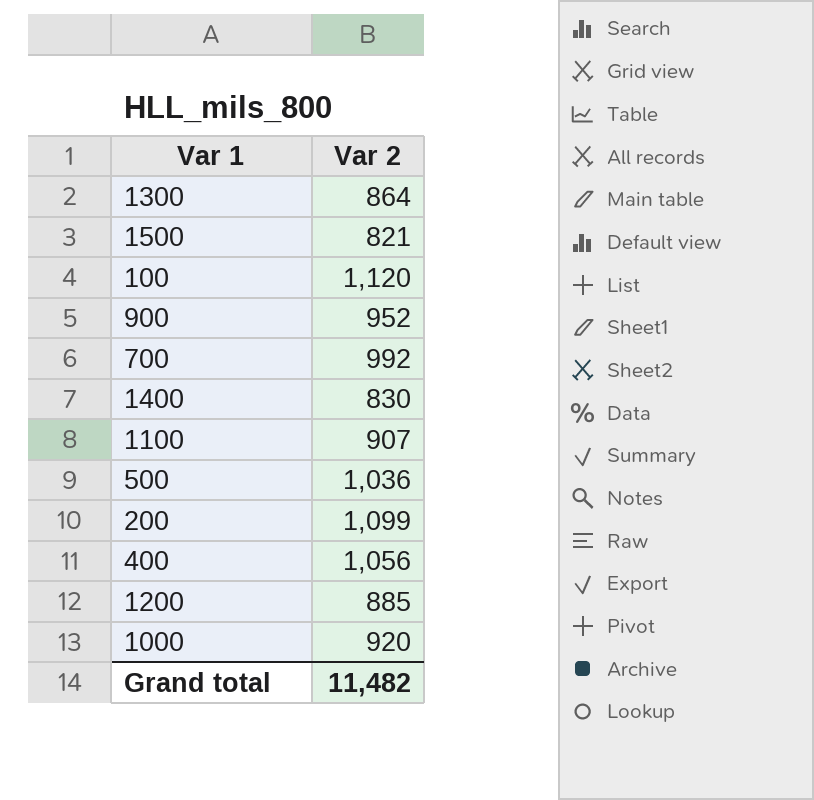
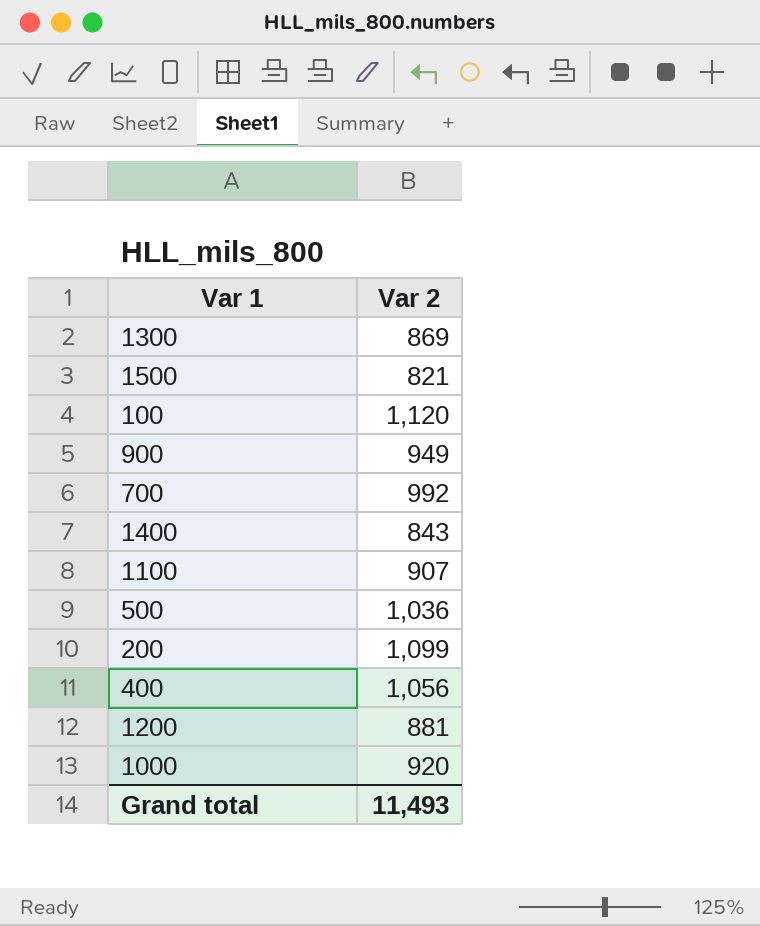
1300 | Var 2: 864 -> 869
900 | Var 2: 952 -> 949
1400 | Var 2: 830 -> 843
1200 | Var 2: 885 -> 881
Grand total | Var 2: 11,482 -> 11,493

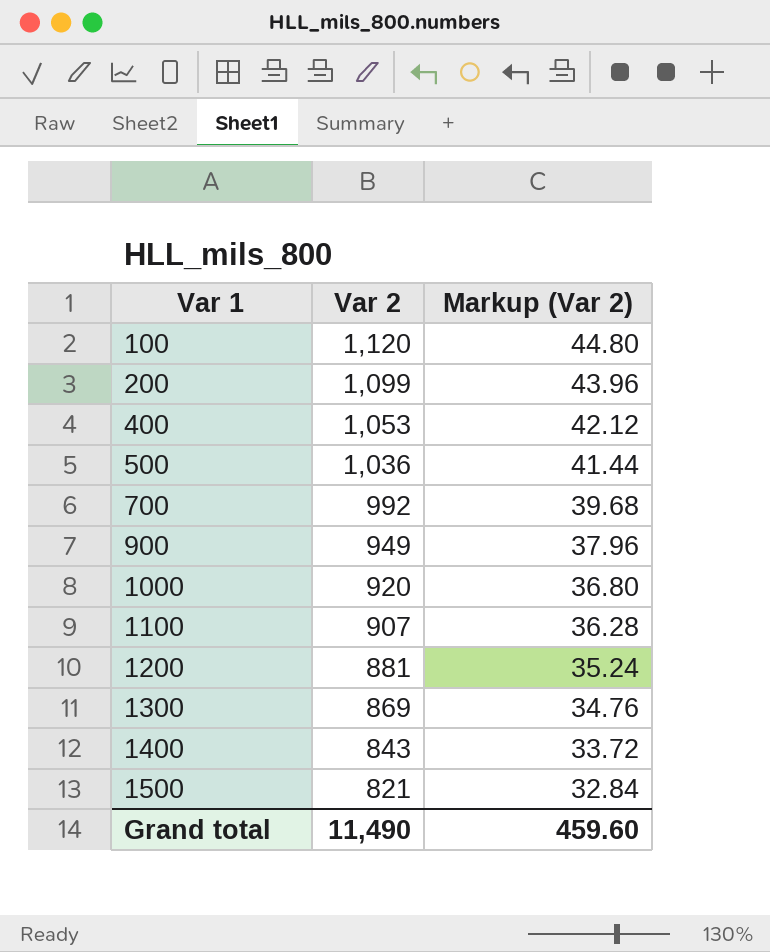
row order: none -> Var 1 ascending
column Markup (Var 2) | formula: none -> [Var 2] * 0.04
400 | Var 2: 1,056 -> 1,053
Grand total | Var 2: 11,493 -> 11,490

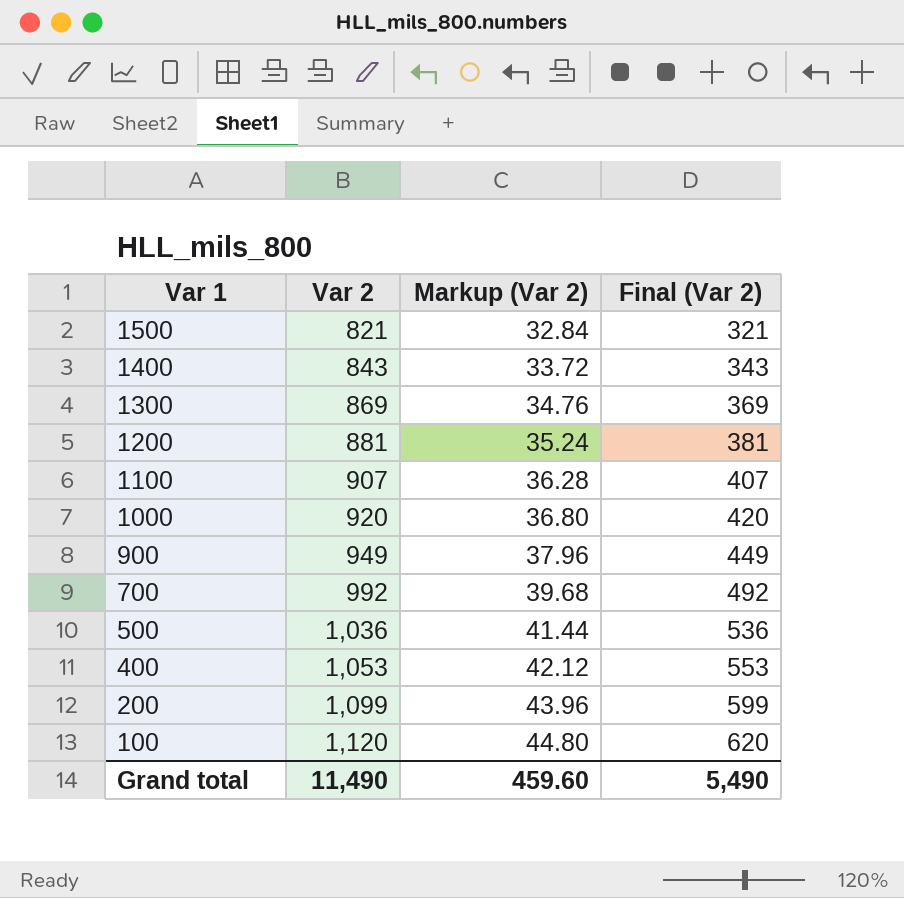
row order: Var 1 ascending -> Var 1 descending
column Final (Var 2) | formula: none -> [Var 2] - 500

